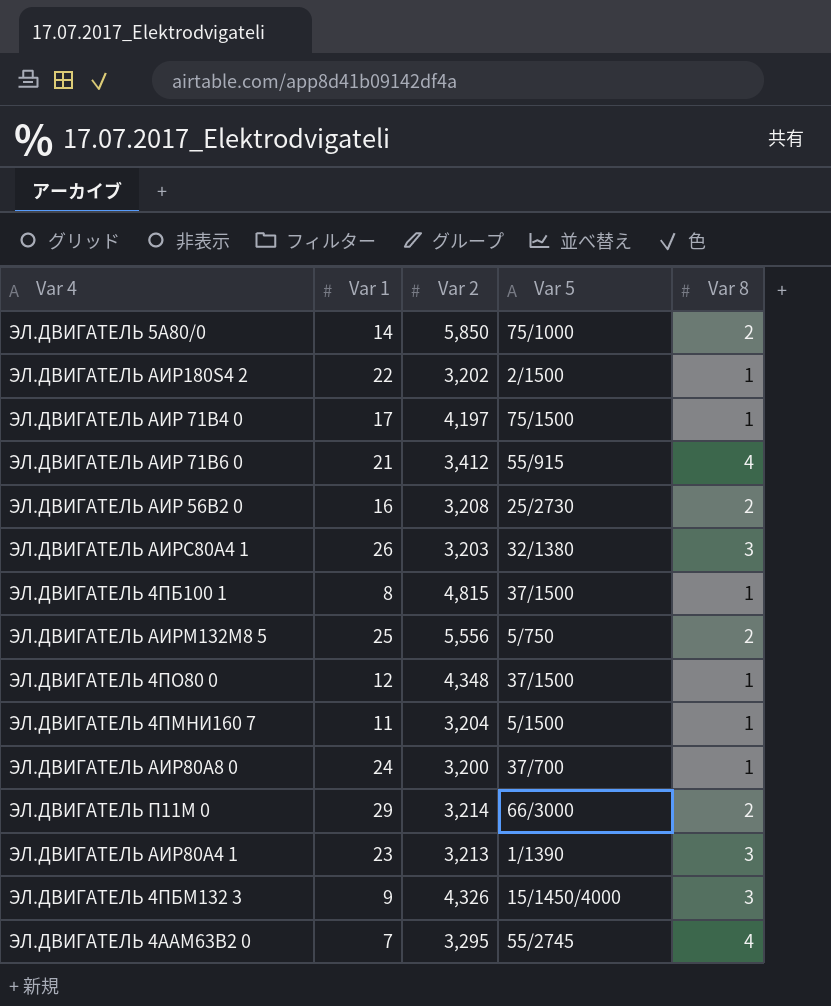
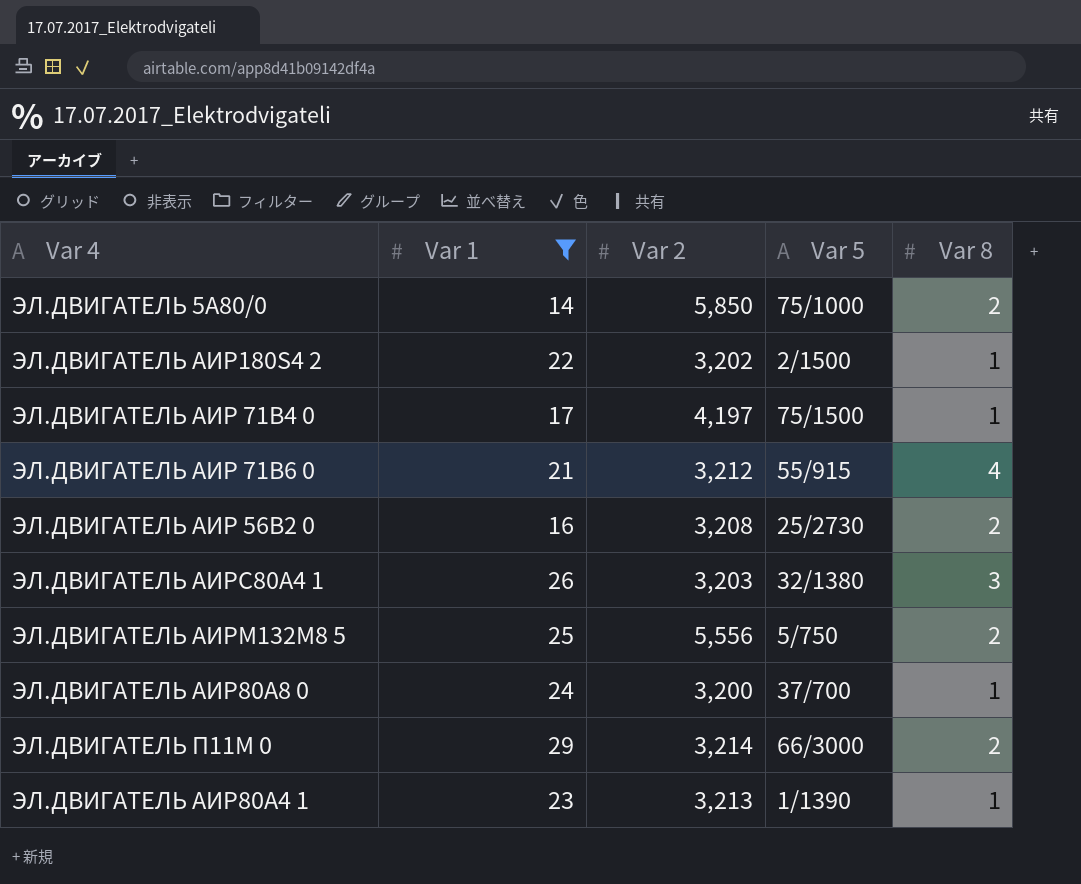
filter: none -> Var 1 >= 14
ЭЛ.ДВИГАТЕЛЬ АИР 71В6 0 | Var 2: 3,412 -> 3,212
ЭЛ.ДВИГАТЕЛЬ АИР80А4 1 | Var 8: 3 -> 1

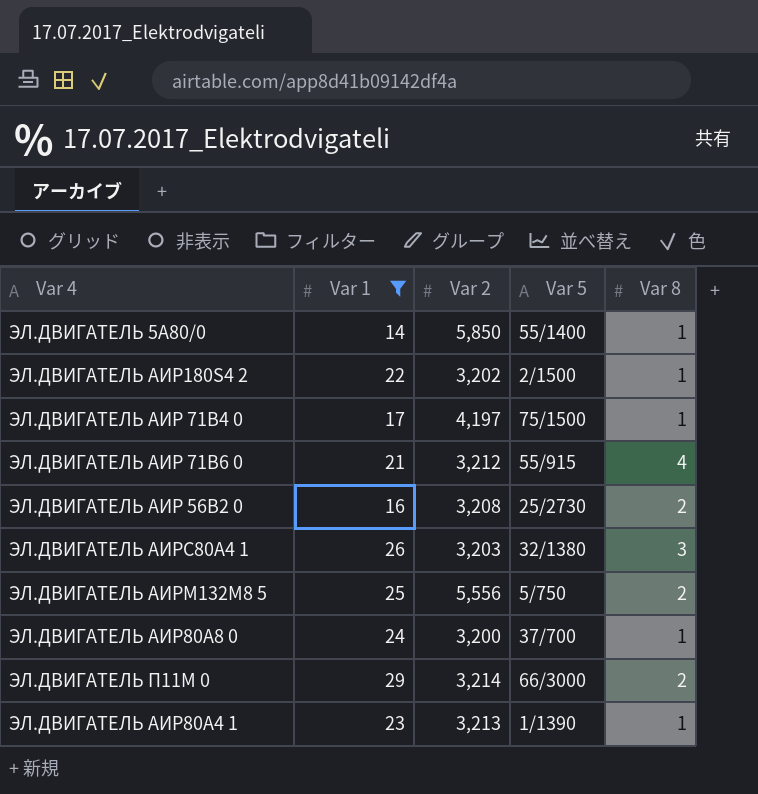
ЭЛ.ДВИГАТЕЛЬ 5А80/0 | Var 5: 75/1000 -> 55/1400
ЭЛ.ДВИГАТЕЛЬ 5А80/0 | Var 8: 2 -> 1

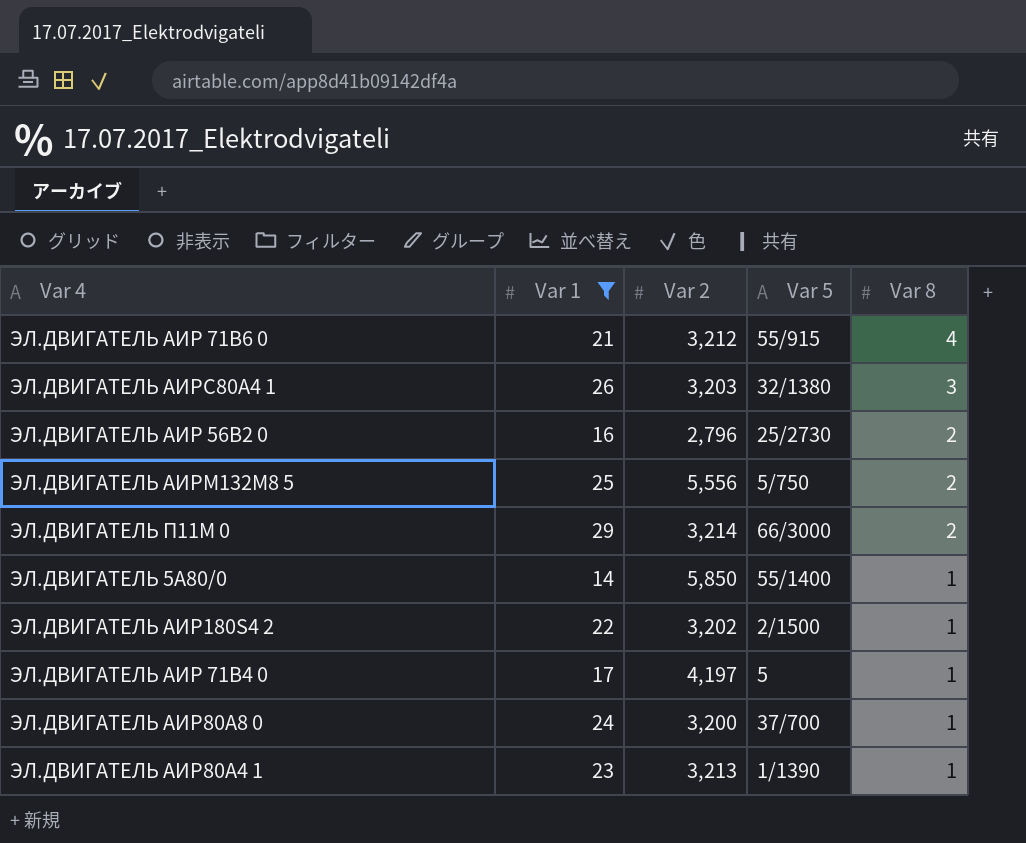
row order: none -> Var 8 descending
ЭЛ.ДВИГАТЕЛЬ АИР 56В2 0 | Var 2: 3,208 -> 2,796
ЭЛ.ДВИГАТЕЛЬ АИР 71В4 0 | Var 5: 75/1500 -> 5

